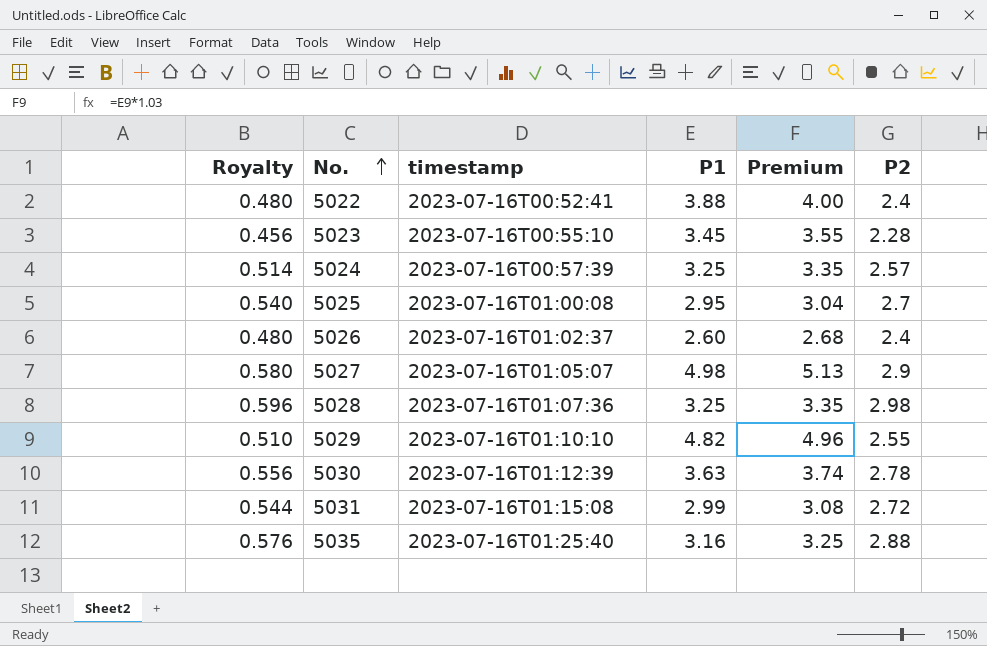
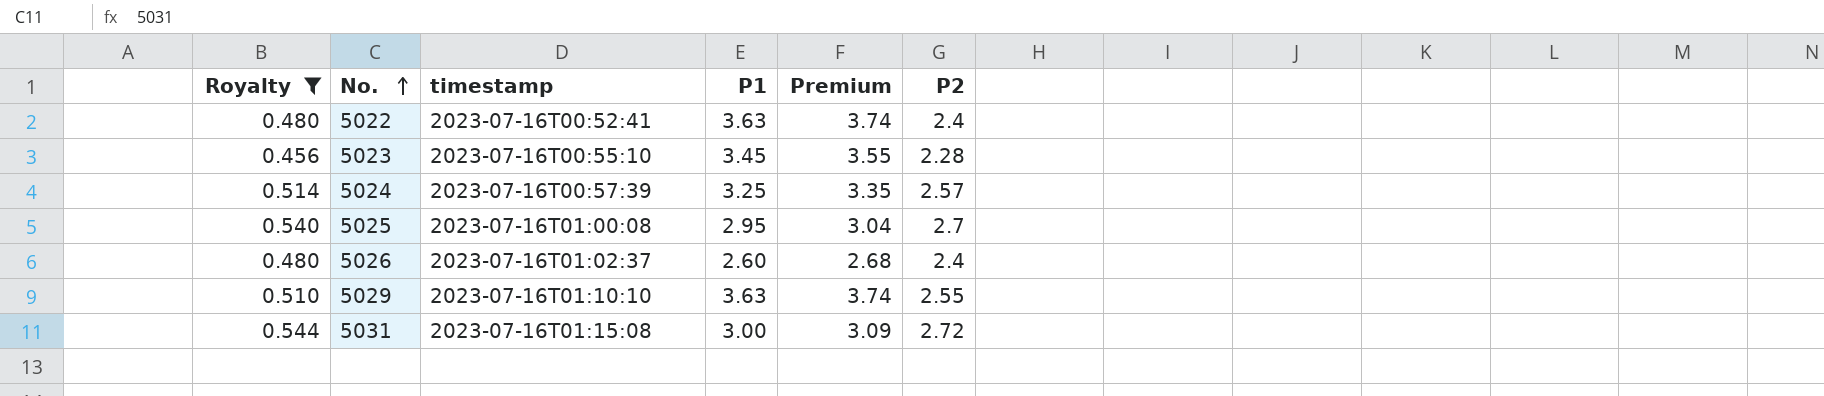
filter: none -> Royalty <= 0.544
5022 | P1: 3.88 -> 3.63
5022 | Premium: 4.00 -> 3.74
5029 | P1: 4.82 -> 3.63
5029 | Premium: 4.96 -> 3.74
5031 | P1: 2.99 -> 3.00
5031 | Premium: 3.08 -> 3.09

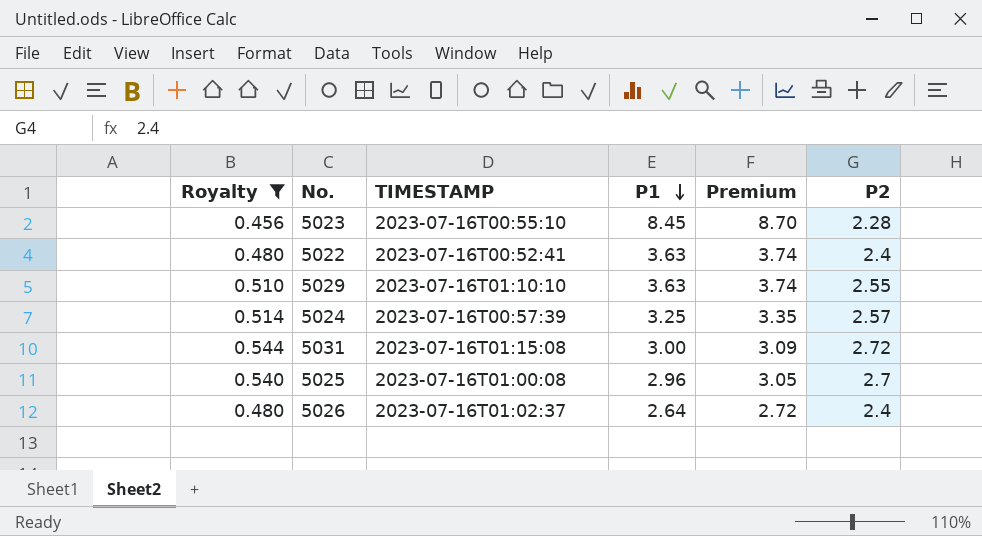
row order: No. ascending -> P1 descending
column name: timestamp -> TIMESTAMP
5023 | P1: 3.45 -> 8.45
5023 | Premium: 3.55 -> 8.70
5025 | P1: 2.95 -> 2.96
5025 | Premium: 3.04 -> 3.05
5026 | P1: 2.60 -> 2.64
5026 | Premium: 2.68 -> 2.72

